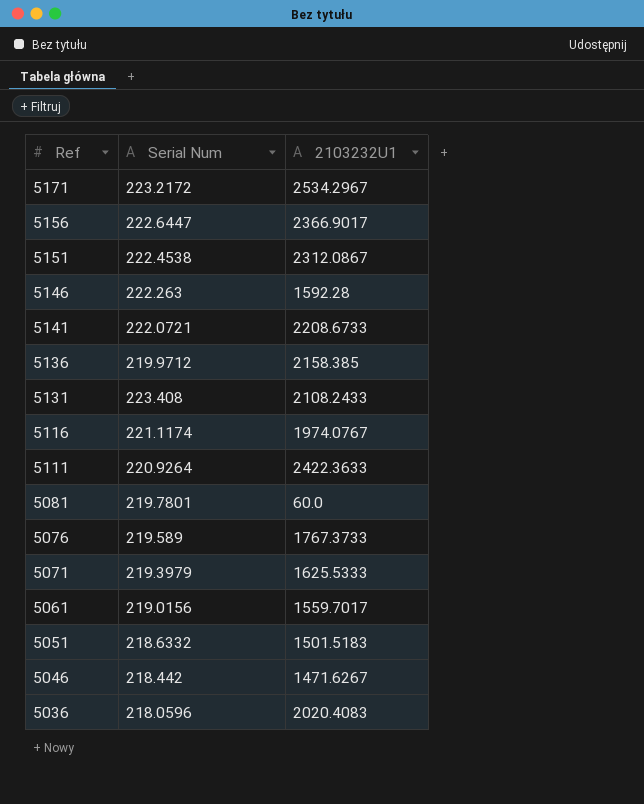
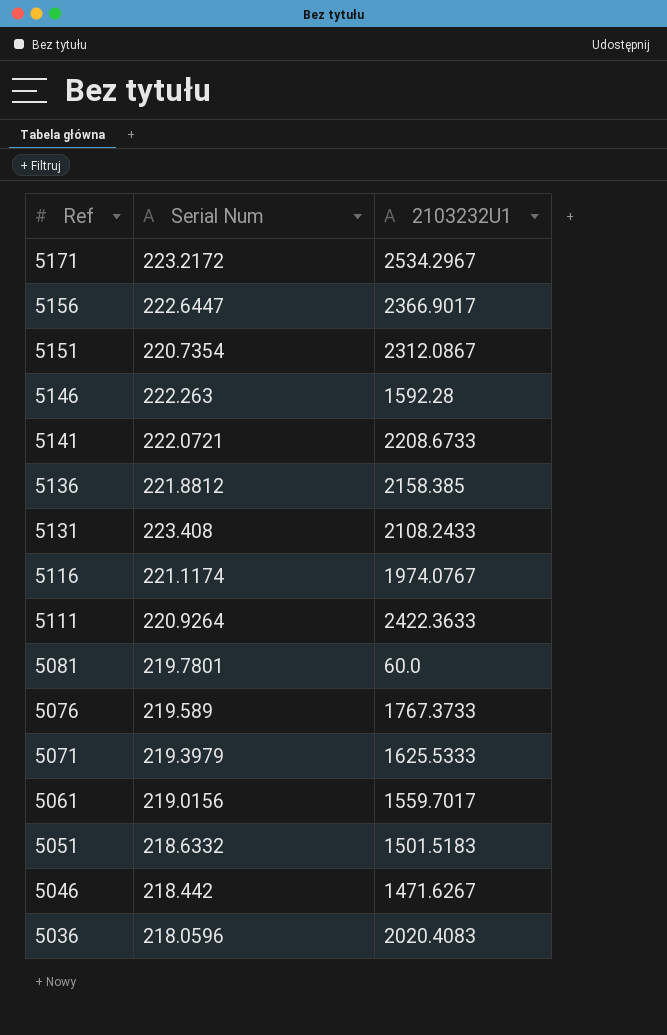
5151 | Serial Num: 222.4538 -> 220.7354
5136 | Serial Num: 219.9712 -> 221.8812

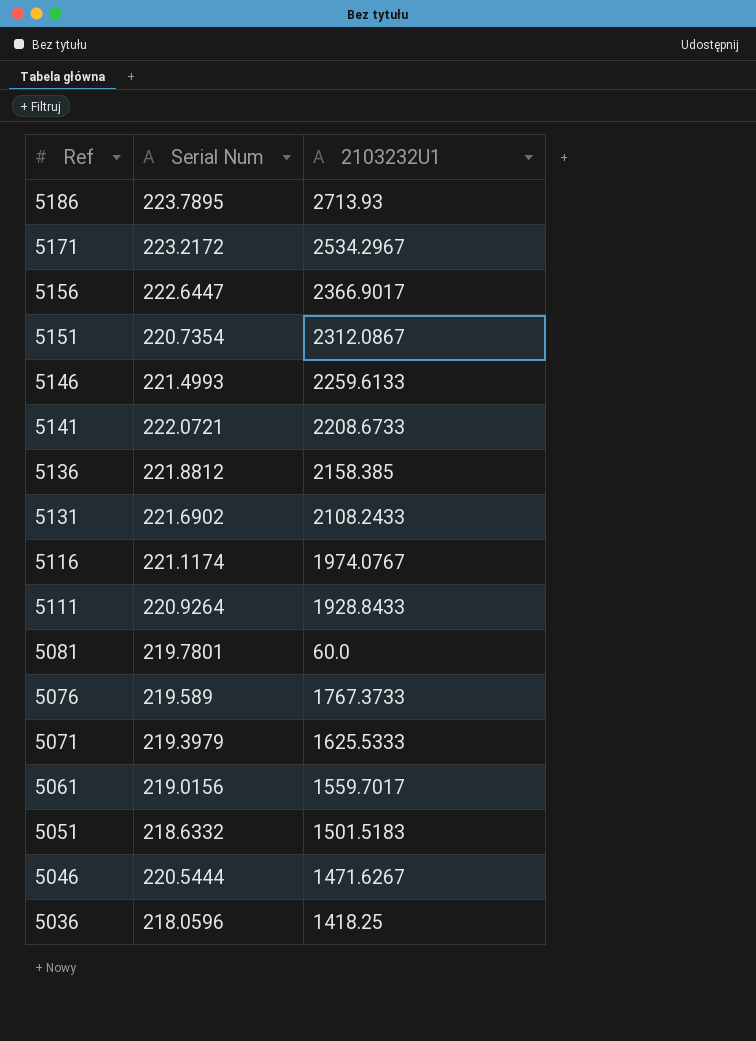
row 5186: none -> 223.7895 | 2713.93
5146 | Serial Num: 222.263 -> 221.4993
5146 | 2103232U1: 1592.28 -> 2259.6133
5131 | Serial Num: 223.408 -> 221.6902
5111 | 2103232U1: 2422.3633 -> 1928.8433
5046 | Serial Num: 218.442 -> 220.5444
5036 | 2103232U1: 2020.4083 -> 1418.25

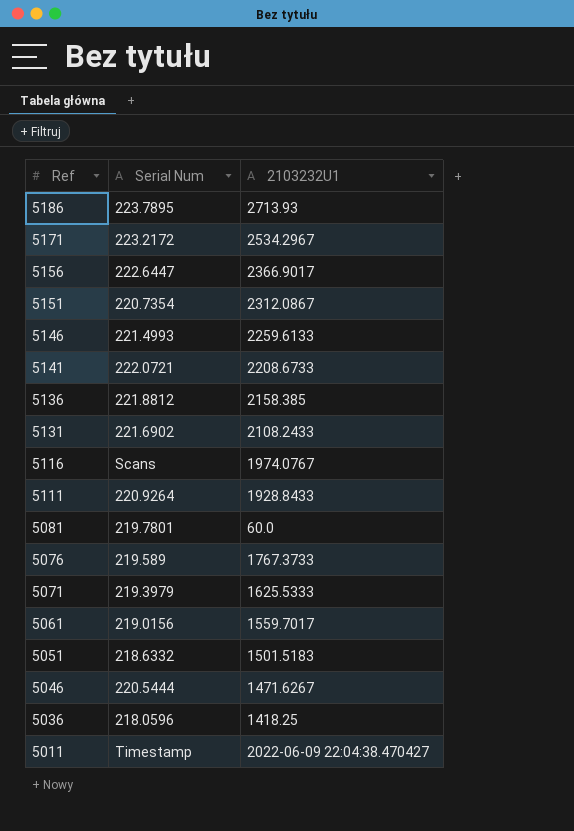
5116 | Serial Num: 221.1174 -> Scans
row 5011: none -> Timestamp | 2022-06-09 22:04:38.470427

